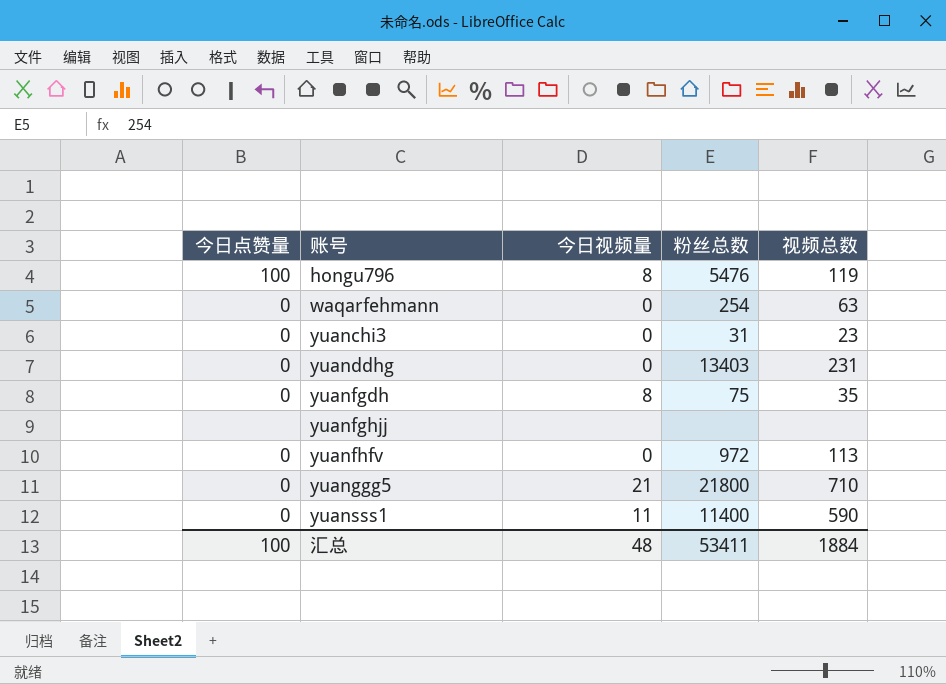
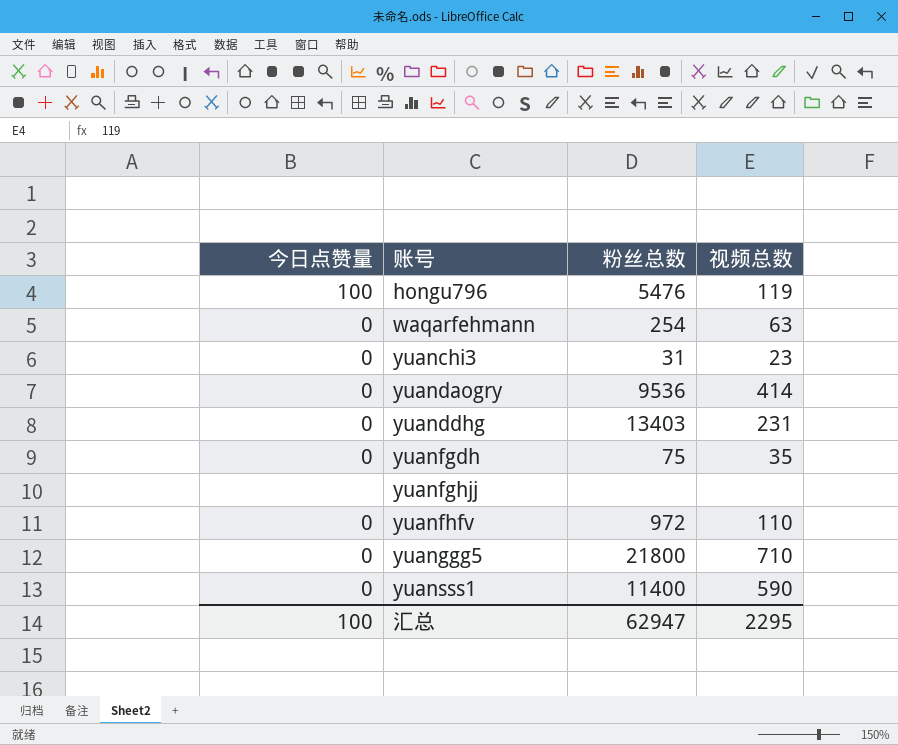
column 今日视频量 | position: 3 -> none
row yuandaogry: none -> 0 | 9536 | 414
yuanfhfv | 视频总数: 113 -> 110
汇总 | 粉丝总数: 53411 -> 62947
汇总 | 视频总数: 1884 -> 2295

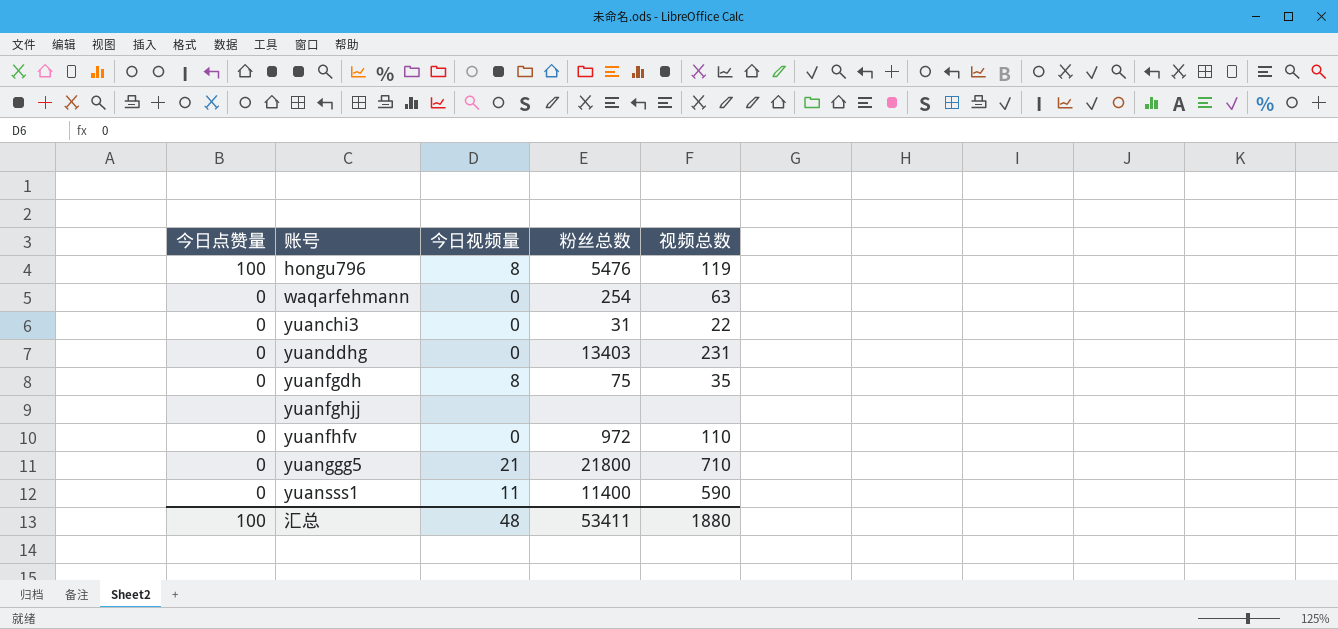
column 今日视频量 | position: none -> 3
row yuandaogry: 0 | 9536 | 414 -> none
yuanchi3 | 视频总数: 23 -> 22
汇总 | 粉丝总数: 62947 -> 53411
汇总 | 视频总数: 2295 -> 1880

